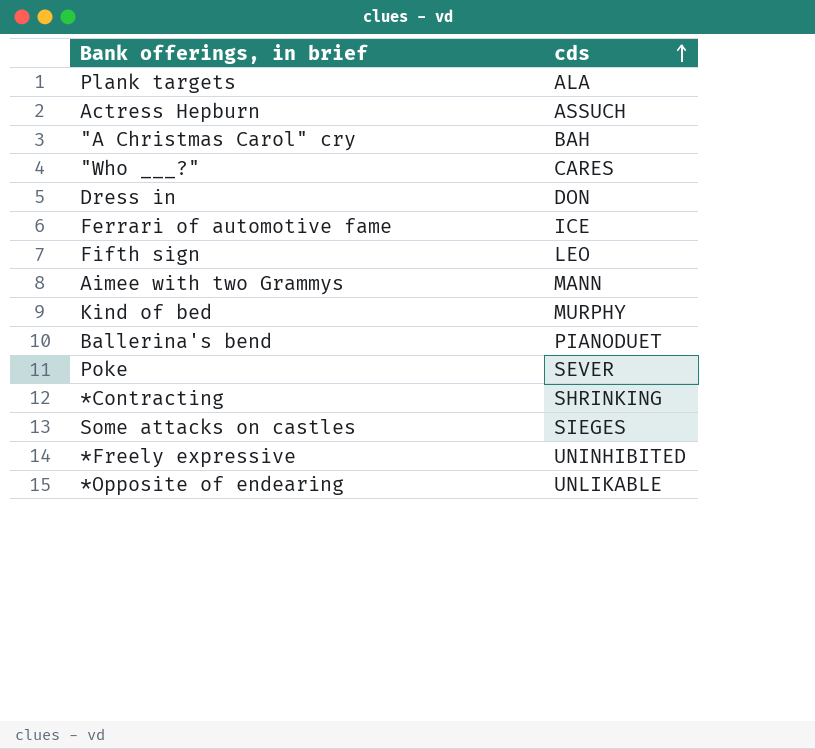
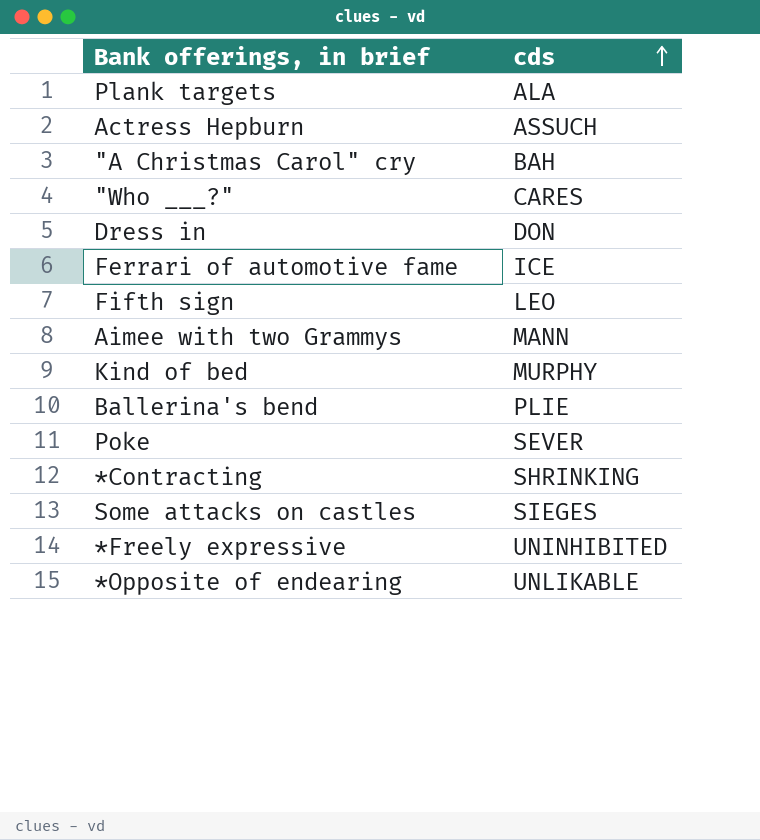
Ballerina's bend | cds: PIANODUET -> PLIE

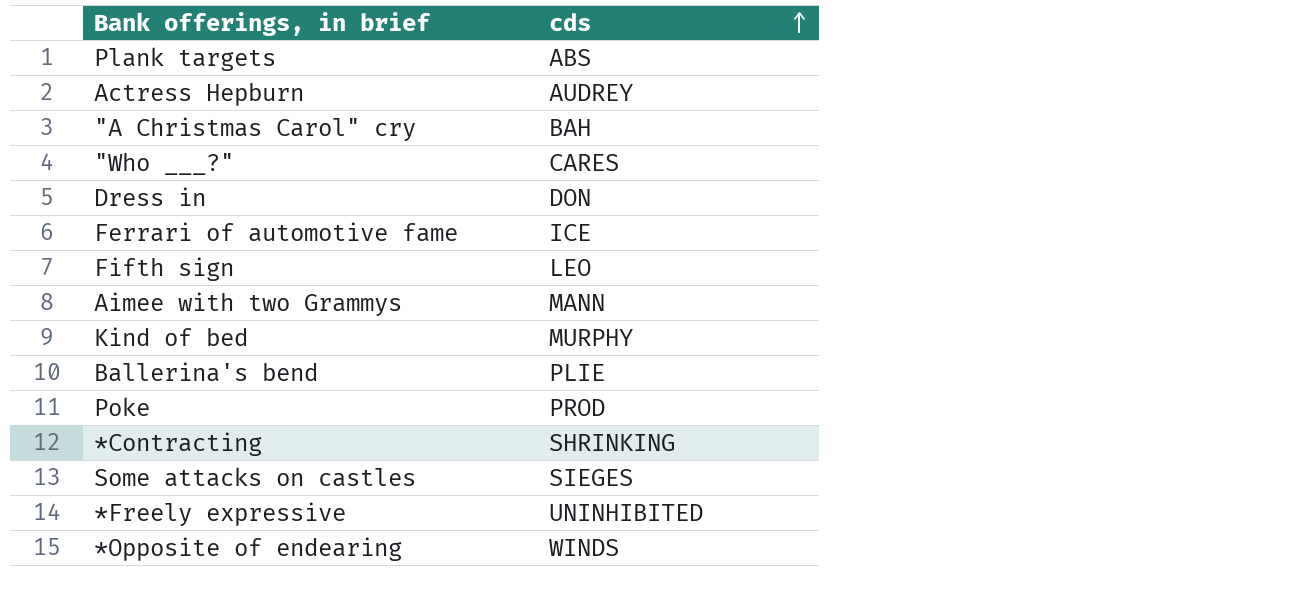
Plank targets | cds: ALA -> ABS
Actress Hepburn | cds: ASSUCH -> AUDREY
Poke | cds: SEVER -> PROD
*Opposite of endearing | cds: UNLIKABLE -> WINDS

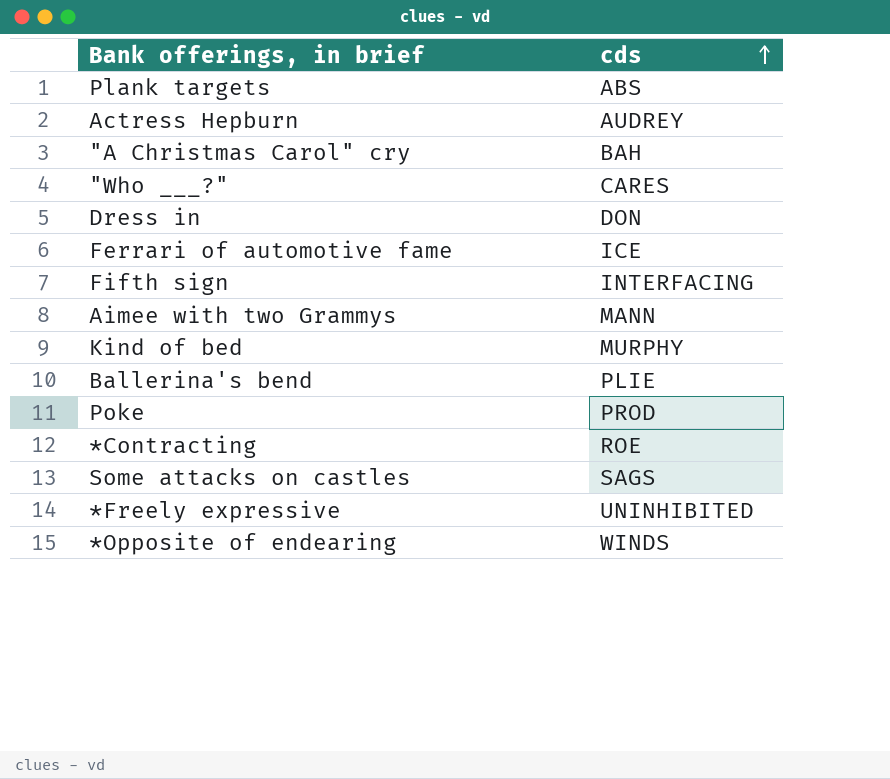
Fifth sign | cds: LEO -> INTERFACING
*Contracting | cds: SHRINKING -> ROE
Some attacks on castles | cds: SIEGES -> SAGS

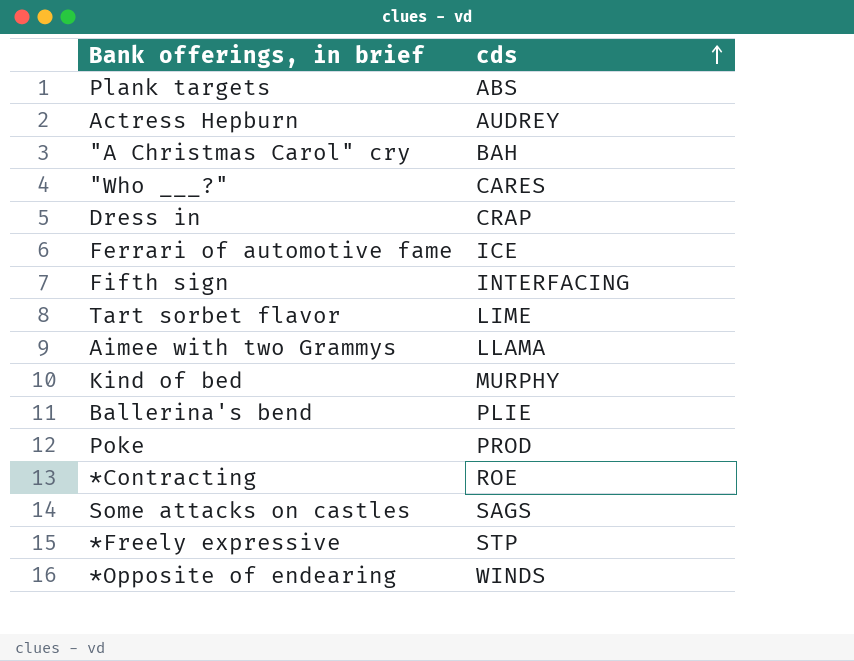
Dress in | cds: DON -> CRAP
row Tart sorbet flavor: none -> LIME
Aimee with two Grammys | cds: MANN -> LLAMA
*Freely expressive | cds: UNINHIBITED -> STP

